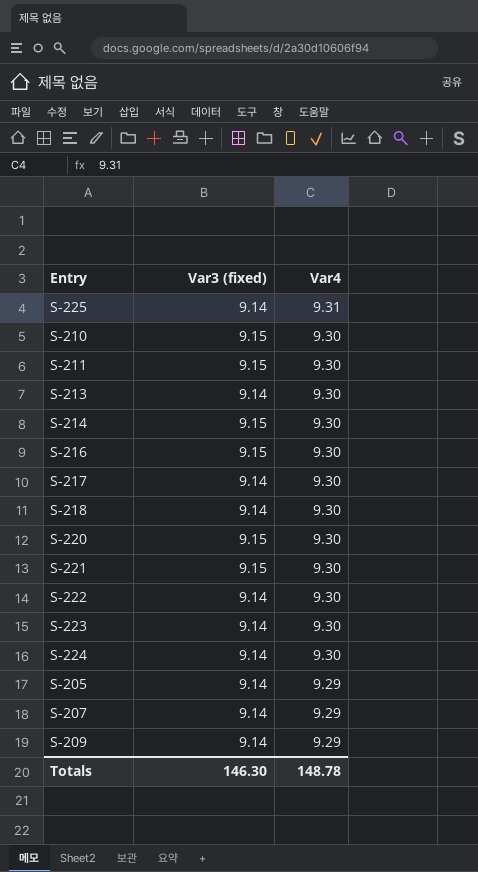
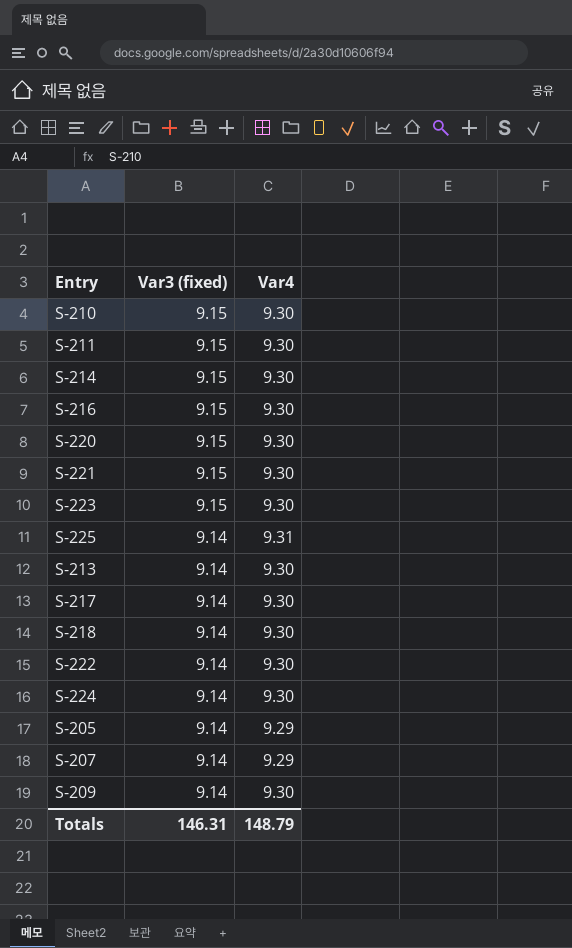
row order: Var4 descending -> Var3 (fixed) descending
S-223 | Var3 (fixed): 9.14 -> 9.15
S-209 | Var4: 9.29 -> 9.30
Totals | Var3 (fixed): 146.30 -> 146.31
Totals | Var4: 148.78 -> 148.79

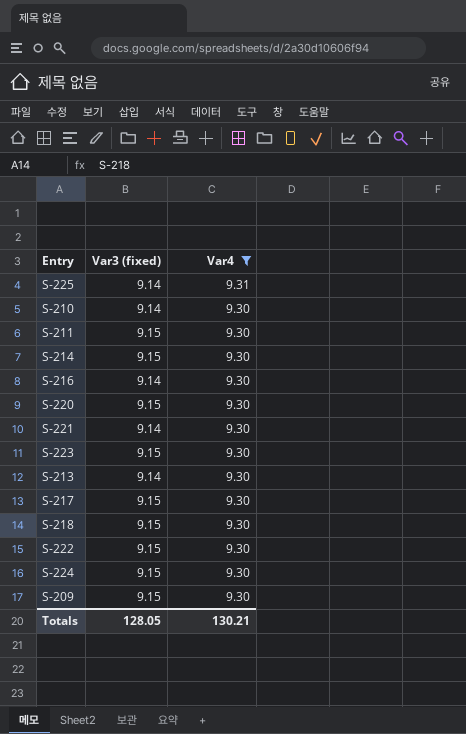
filter: none -> Var4 != 9.29
row order: Var3 (fixed) descending -> Var4 descending
S-210 | Var3 (fixed): 9.15 -> 9.14
S-216 | Var3 (fixed): 9.15 -> 9.14
S-221 | Var3 (fixed): 9.15 -> 9.14
S-217 | Var3 (fixed): 9.14 -> 9.15
S-218 | Var3 (fixed): 9.14 -> 9.15
S-222 | Var3 (fixed): 9.14 -> 9.15
S-224 | Var3 (fixed): 9.14 -> 9.15
S-209 | Var3 (fixed): 9.14 -> 9.15
Totals | Var3 (fixed): 146.31 -> 128.05
Totals | Var4: 148.79 -> 130.21

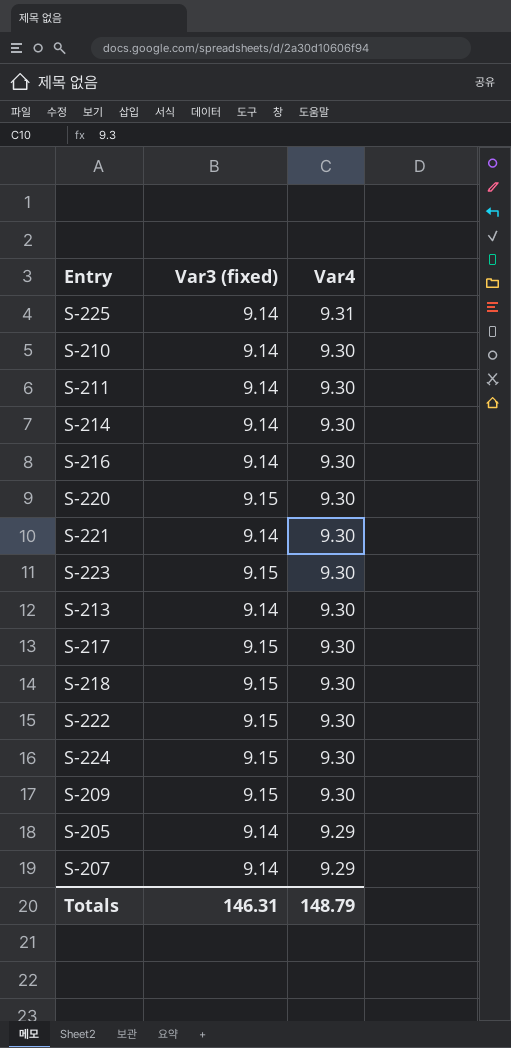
filter: Var4 != 9.29 -> none
S-211 | Var3 (fixed): 9.15 -> 9.14
S-214 | Var3 (fixed): 9.15 -> 9.14
Totals | Var3 (fixed): 128.05 -> 146.31
Totals | Var4: 130.21 -> 148.79

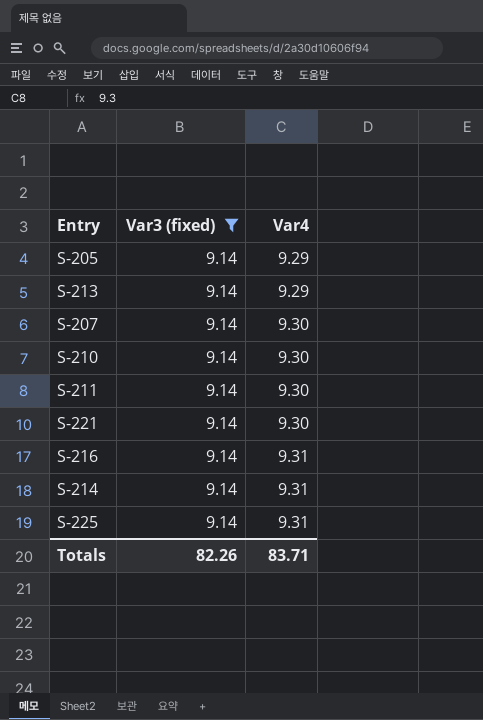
filter: none -> Var3 (fixed) = 9.14
row order: Var4 descending -> Var4 ascending
S-213 | Var4: 9.30 -> 9.29
S-207 | Var4: 9.29 -> 9.30
S-216 | Var4: 9.30 -> 9.31
S-214 | Var4: 9.30 -> 9.31
Totals | Var3 (fixed): 146.31 -> 82.26
Totals | Var4: 148.79 -> 83.71

